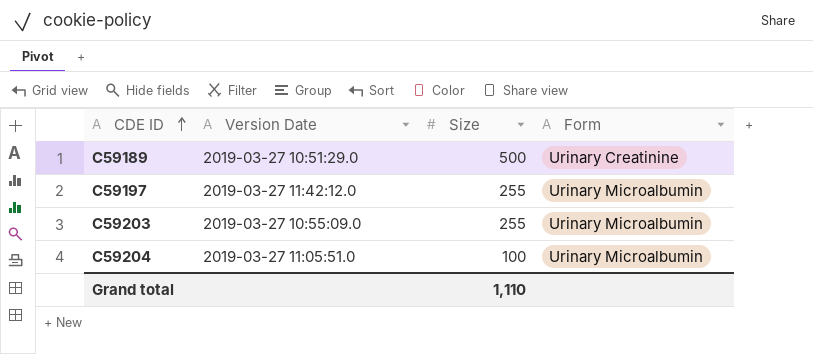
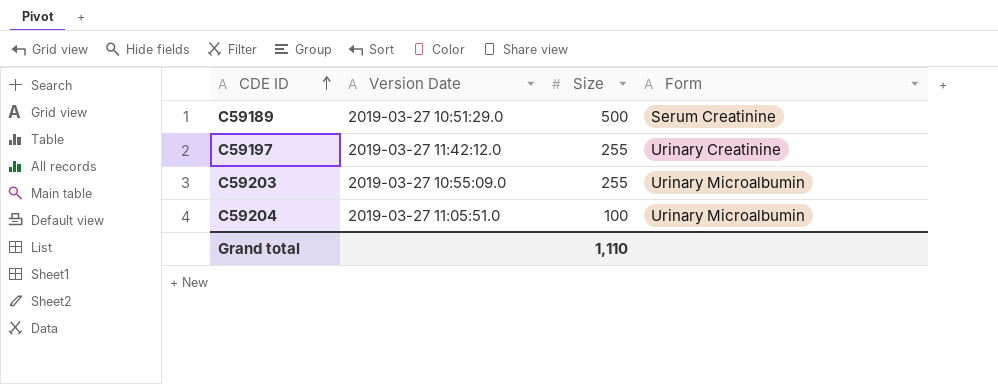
C59189 | Form: Urinary Creatinine -> Serum Creatinine
C59197 | Form: Urinary Microalbumin -> Urinary Creatinine

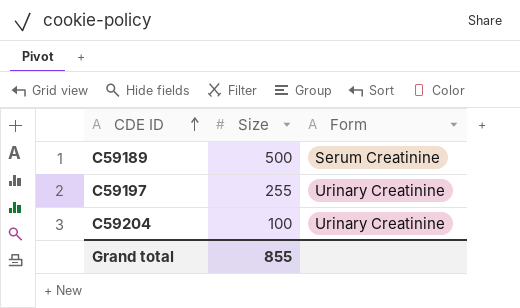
column Version Date | position: 2 -> none
row C59203: 2019-03-27 10:55:09.0 | 255 | Urinary Microalbumin -> none
C59204 | Form: Urinary Microalbumin -> Urinary Creatinine
Grand total | Size: 1,110 -> 855

